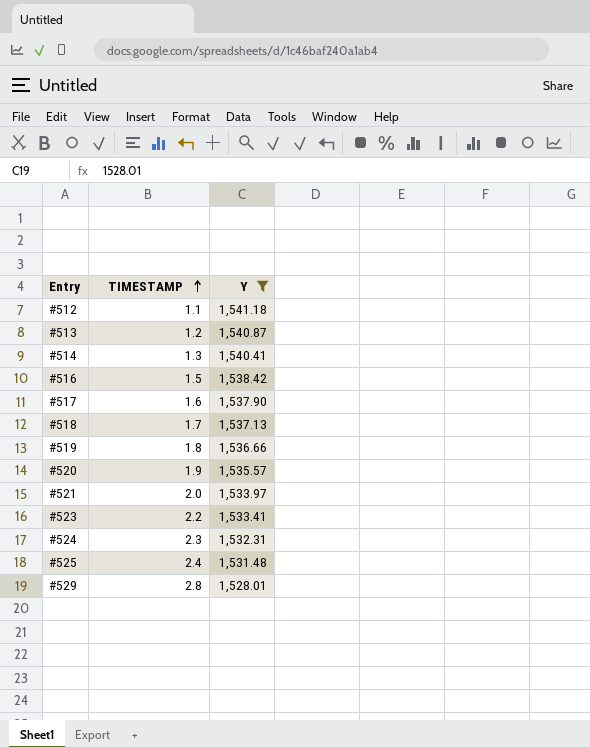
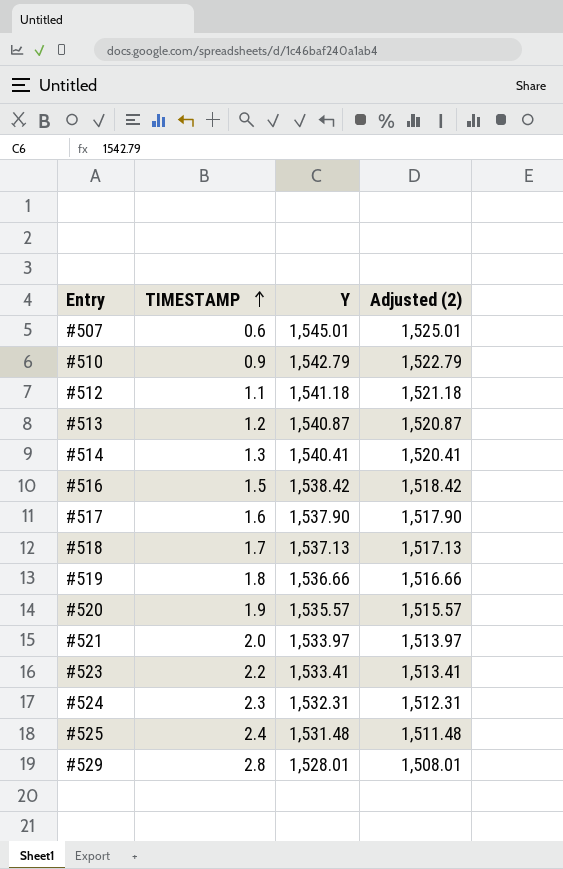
filter: Y <= 1,541.18 -> none
column Adjusted (2) | formula: none -> [Y] - 20

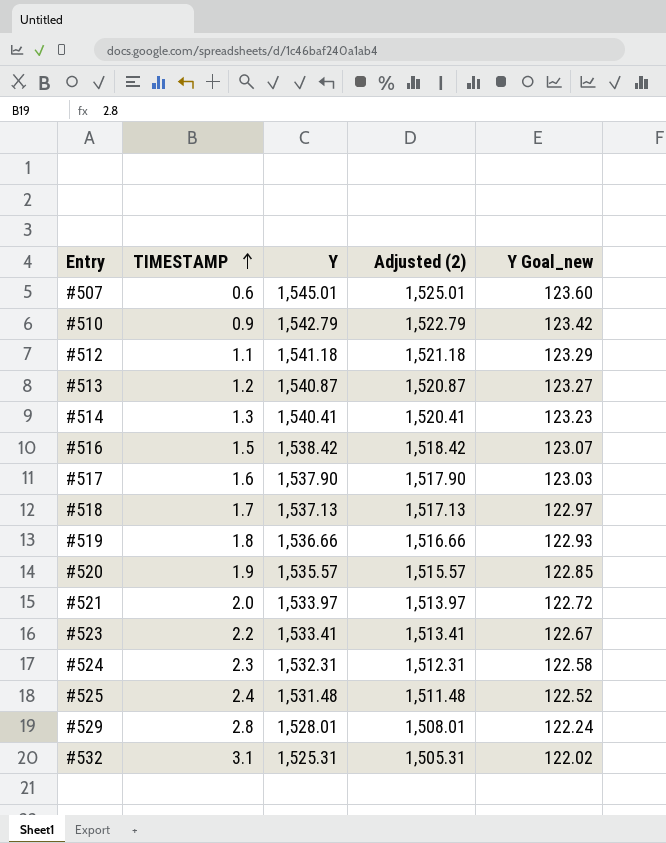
column Y Goal_new | formula: none -> [Y] * 0.08
row #532: none -> 3.1 | 1,525.31 | 1,505.31 | 122.02

